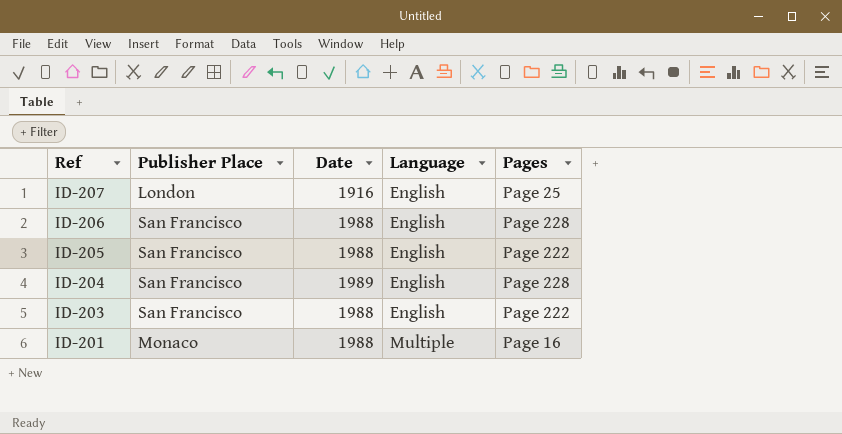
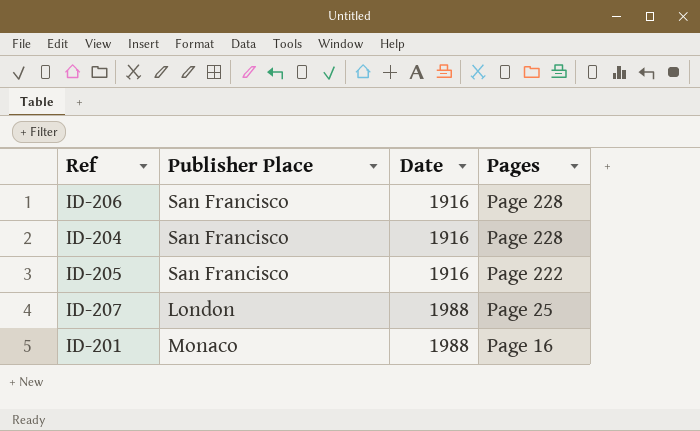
row order: Ref descending -> Date ascending
column Language | position: 4 -> none
row ID-203: San Francisco | 1988 | English | Page 222 -> none
ID-206 | Date: 1988 -> 1916
ID-204 | Date: 1989 -> 1916
ID-205 | Date: 1988 -> 1916
ID-207 | Date: 1916 -> 1988

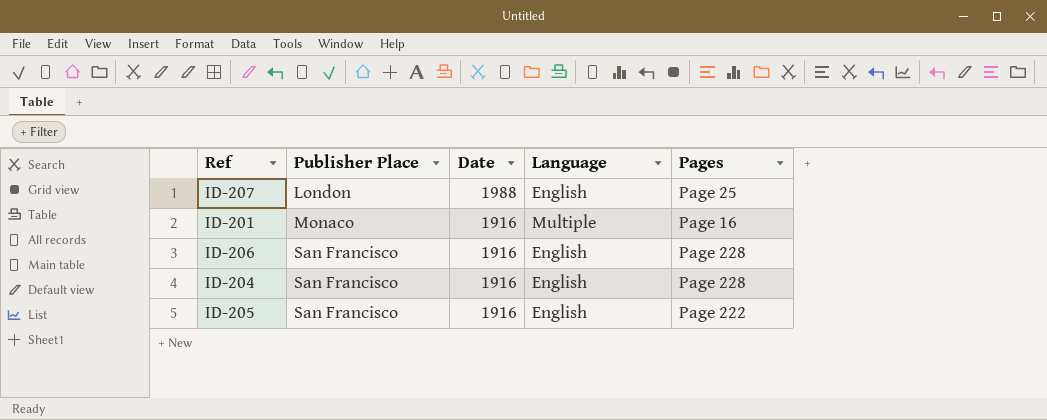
row order: Date ascending -> Publisher Place ascending
column Language | position: none -> 4
ID-201 | Date: 1988 -> 1916

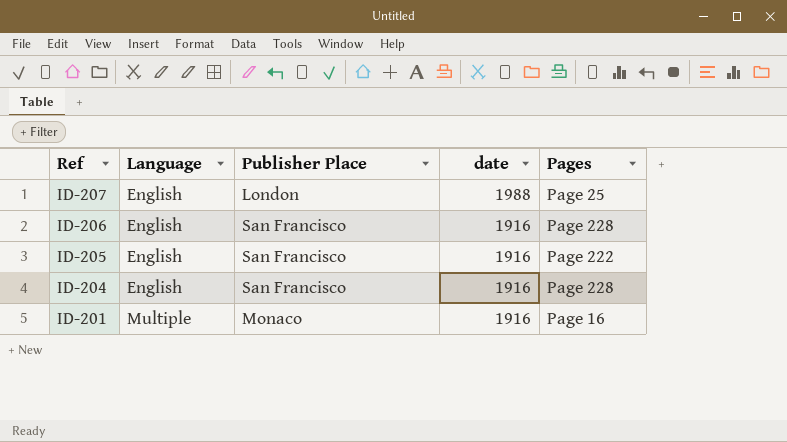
row order: Publisher Place ascending -> Ref descending
column Language | position: 4 -> 2
column name: Date -> date

